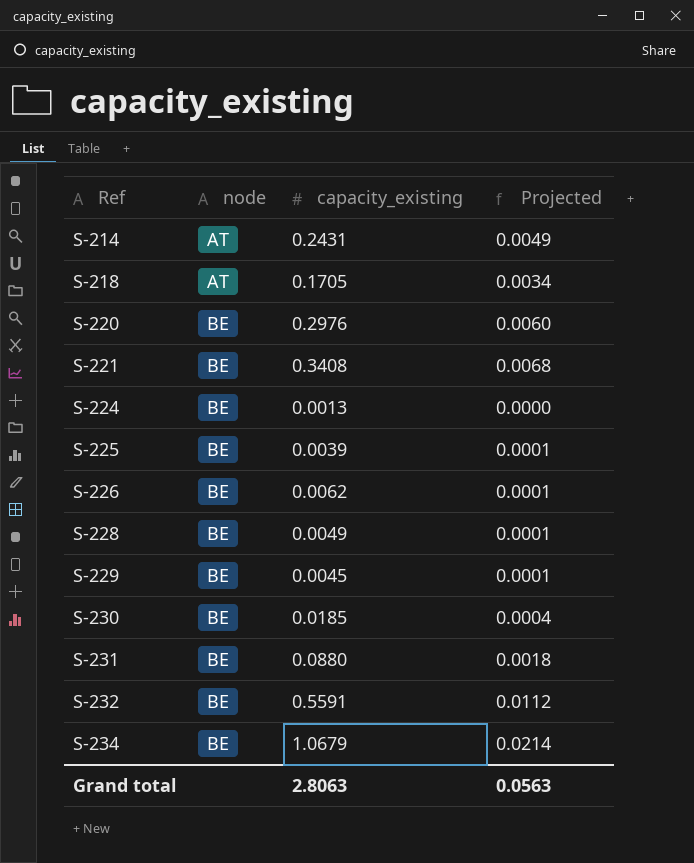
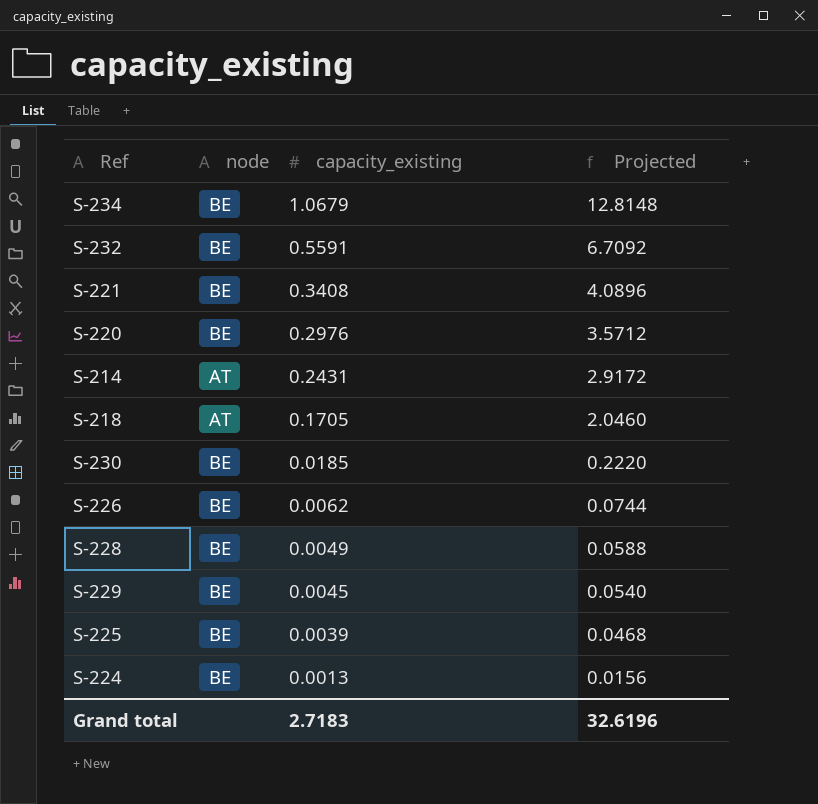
row order: Ref ascending -> capacity_existing descending
column Projected | formula: [capacity_existing] * 0.02 -> [capacity_existing] * 12
row S-231: BE | 0.0880 | 0.0018 -> none
Grand total | capacity_existing: 2.8063 -> 2.7183
Grand total | Projected: 0.0563 -> 32.6196

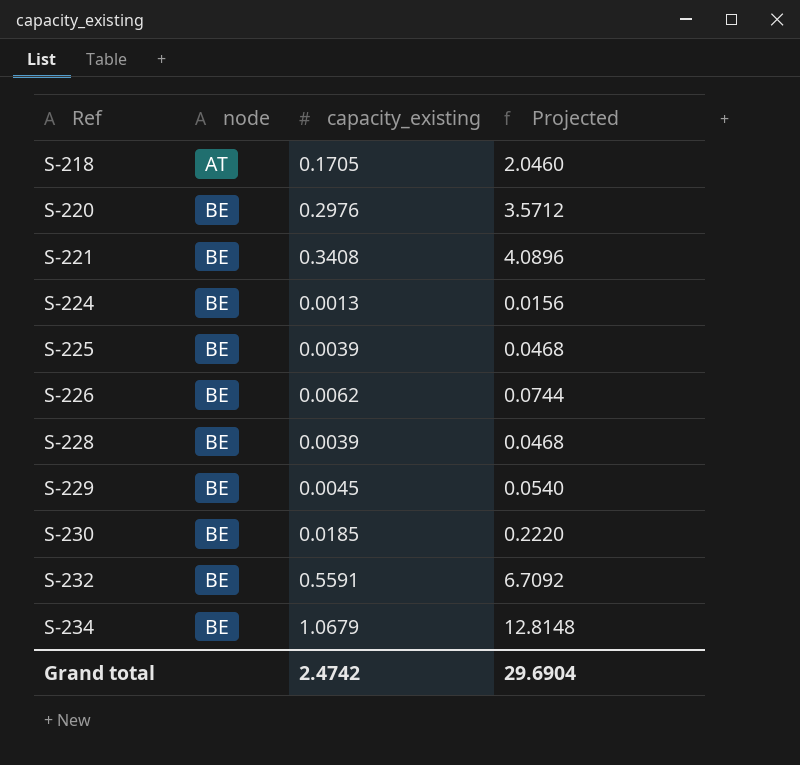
row order: capacity_existing descending -> Ref ascending
row S-214: AT | 0.2431 | 2.9172 -> none
S-228 | capacity_existing: 0.0049 -> 0.0039
S-228 | Projected: 0.0588 -> 0.0468
Grand total | capacity_existing: 2.7183 -> 2.4742
Grand total | Projected: 32.6196 -> 29.6904

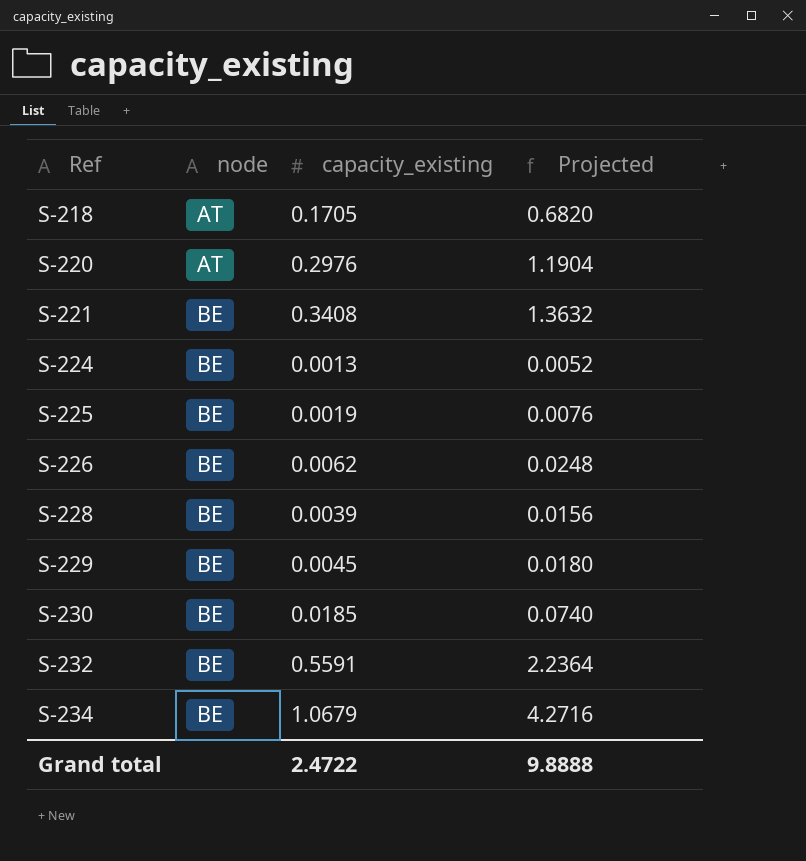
column Projected | formula: [capacity_existing] * 12 -> [capacity_existing] * 4
S-220 | node: BE -> AT
S-225 | capacity_existing: 0.0039 -> 0.0019
Grand total | capacity_existing: 2.4742 -> 2.4722
Grand total | Projected: 29.6904 -> 9.8888

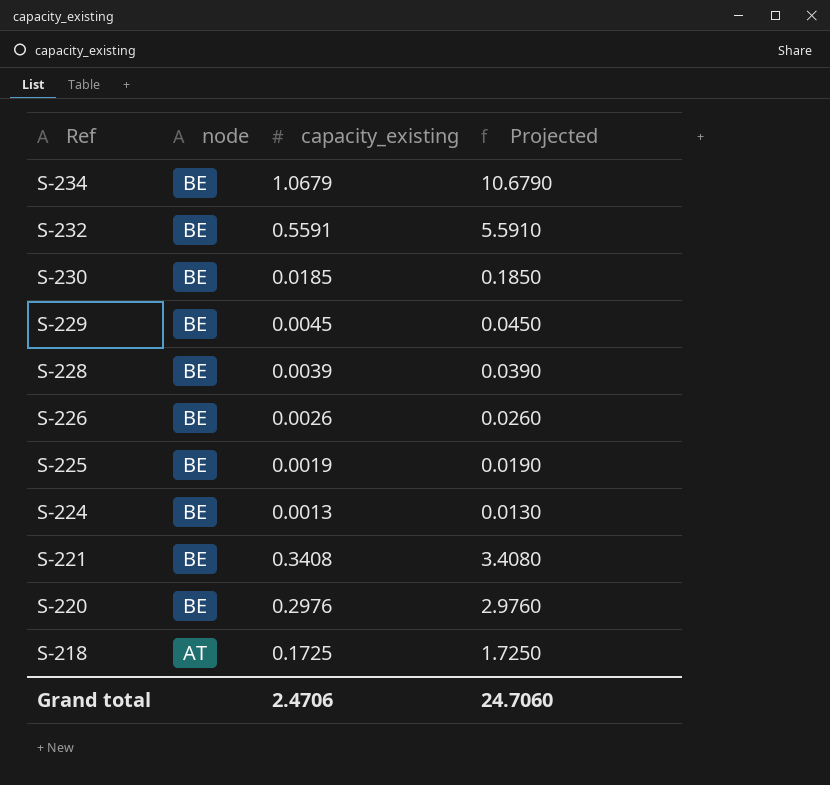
row order: Ref ascending -> Ref descending
column Projected | formula: [capacity_existing] * 4 -> [capacity_existing] * 10
S-226 | capacity_existing: 0.0062 -> 0.0026
S-220 | node: AT -> BE
S-218 | capacity_existing: 0.1705 -> 0.1725
Grand total | capacity_existing: 2.4722 -> 2.4706
Grand total | Projected: 9.8888 -> 24.7060

